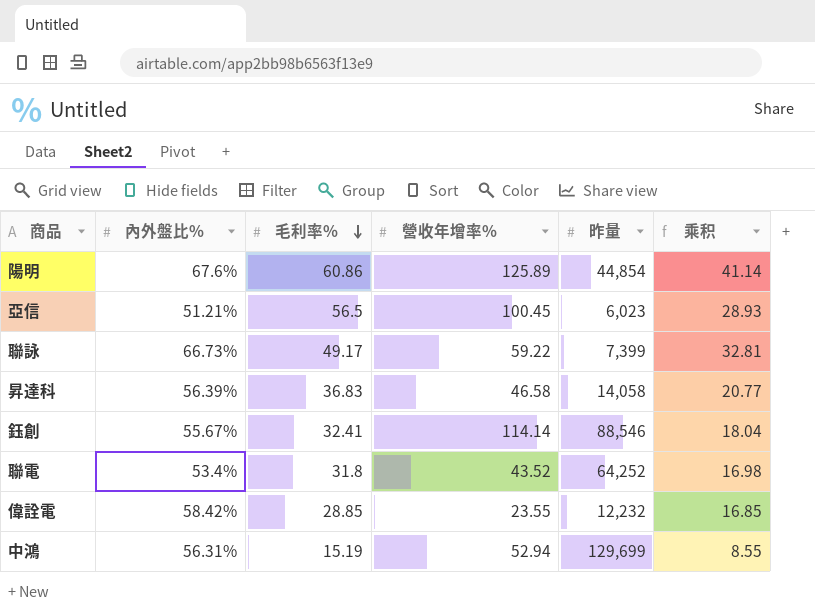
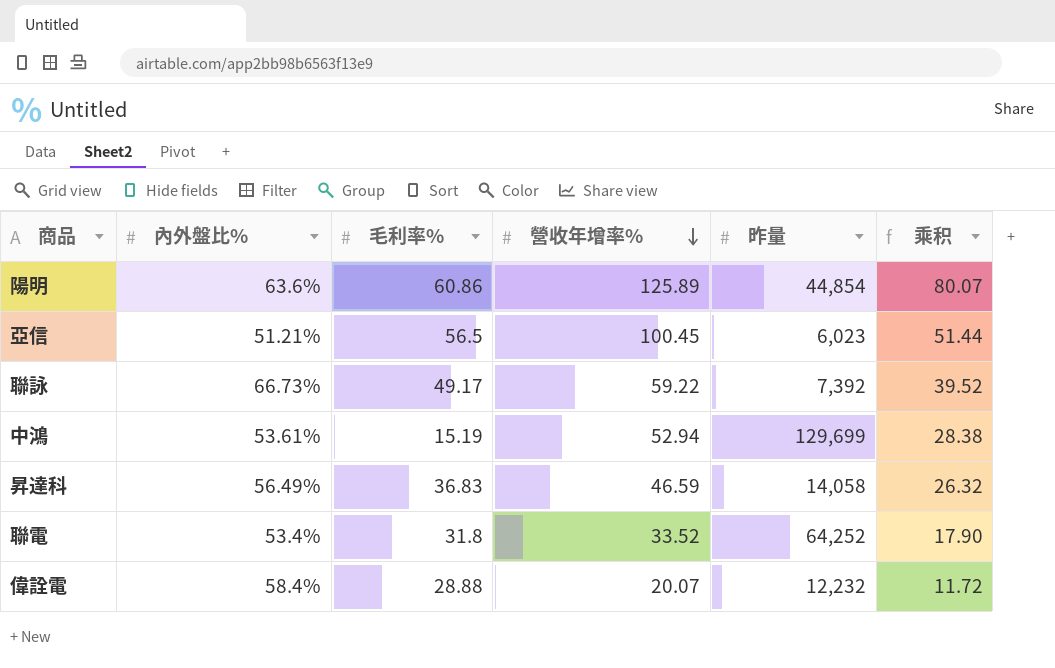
row order: 毛利率% descending -> 營收年增率% descending
column 乘积 | formula: [內外盤比%] * [毛利率%] -> [內外盤比%] * [營收年增率%]
row 鈺創: 55.67% | 32.41 | 114.14 | 88,546 | 18.04 -> none
陽明 | 內外盤比%: 67.6% -> 63.6%
聯詠 | 昨量: 7,399 -> 7,392
中鴻 | 內外盤比%: 56.31% -> 53.61%
昇達科 | 內外盤比%: 56.39% -> 56.49%
昇達科 | 營收年增率%: 46.58 -> 46.59
聯電 | 營收年增率%: 43.52 -> 33.52
偉詮電 | 內外盤比%: 58.42% -> 58.4%
偉詮電 | 毛利率%: 28.85 -> 28.88
偉詮電 | 營收年增率%: 23.55 -> 20.07

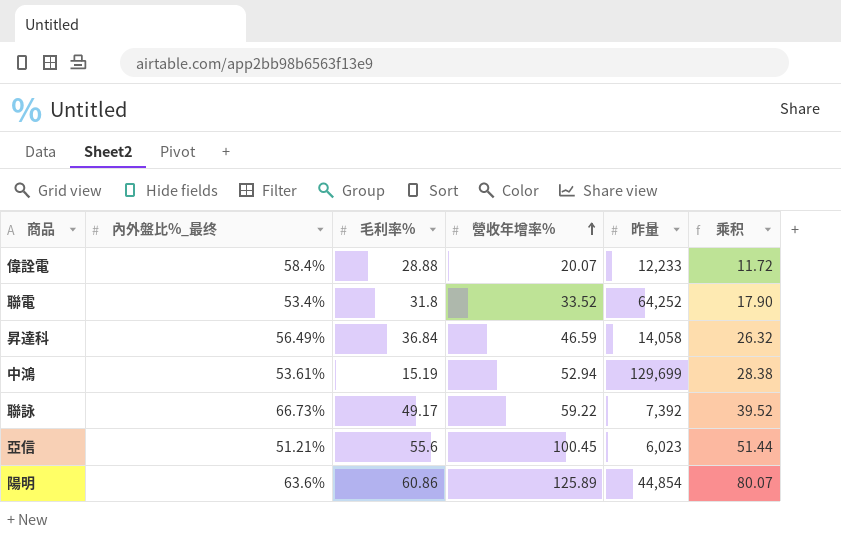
row order: 營收年增率% descending -> 營收年增率% ascending
column name: 內外盤比% -> 內外盤比%_最终
偉詮電 | 昨量: 12,232 -> 12,233
昇達科 | 毛利率%: 36.83 -> 36.84
亞信 | 毛利率%: 56.5 -> 55.6

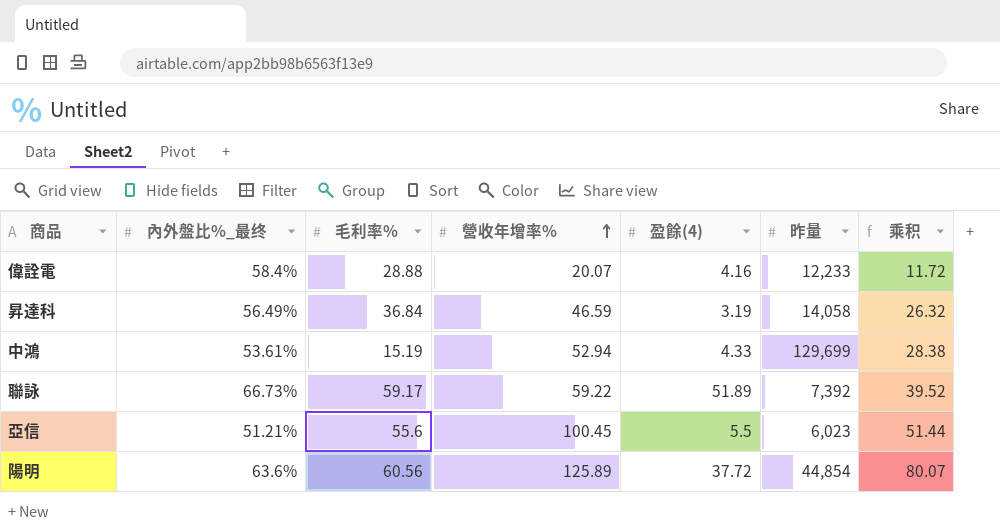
column 盈餘(4) | position: none -> 5
row 聯電: 53.4% | 31.8 | 33.52 | 64,252 | 17.90 -> none
聯詠 | 毛利率%: 49.17 -> 59.17
陽明 | 毛利率%: 60.86 -> 60.56

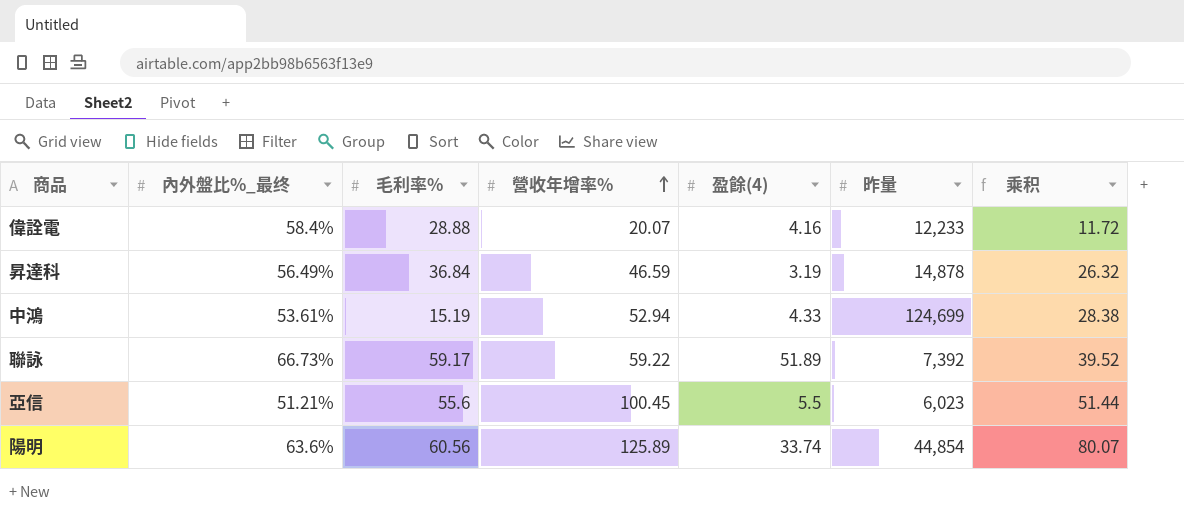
昇達科 | 昨量: 14,058 -> 14,878
中鴻 | 昨量: 129,699 -> 124,699
陽明 | 盈餘(4): 37.72 -> 33.74

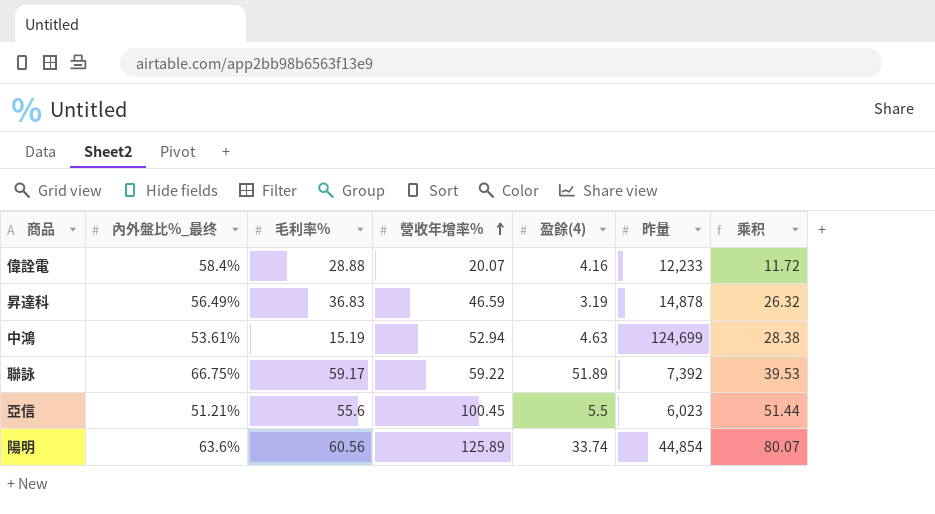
昇達科 | 毛利率%: 36.84 -> 36.83
中鴻 | 盈餘(4): 4.33 -> 4.63
聯詠 | 內外盤比%_最终: 66.73% -> 66.75%
聯詠 | 乘积: 39.52 -> 39.53

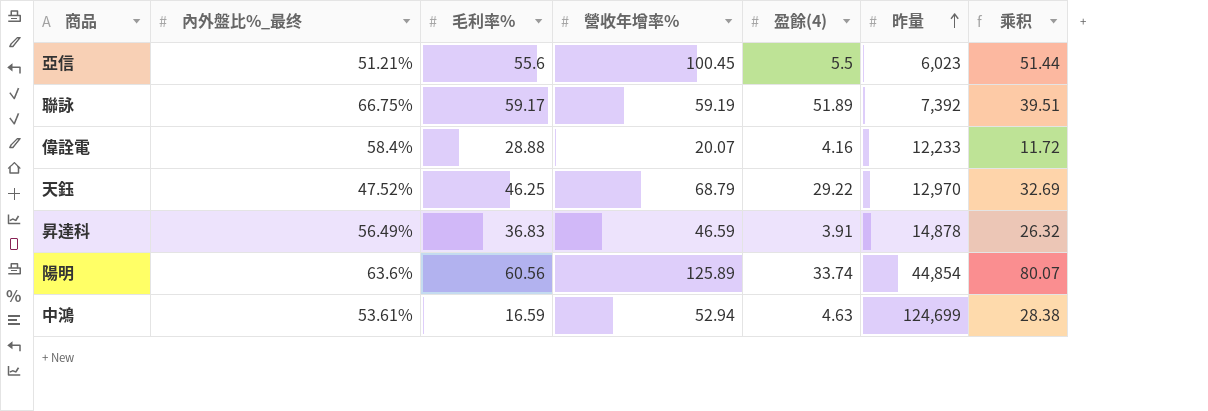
row order: 營收年增率% ascending -> 昨量 ascending
聯詠 | 營收年增率%: 59.22 -> 59.19
聯詠 | 乘积: 39.53 -> 39.51
row 天鈺: none -> 47.52% | 46.25 | 68.79 | 29.22 | 12,970 | 32.69
昇達科 | 盈餘(4): 3.19 -> 3.91
中鴻 | 毛利率%: 15.19 -> 16.59

